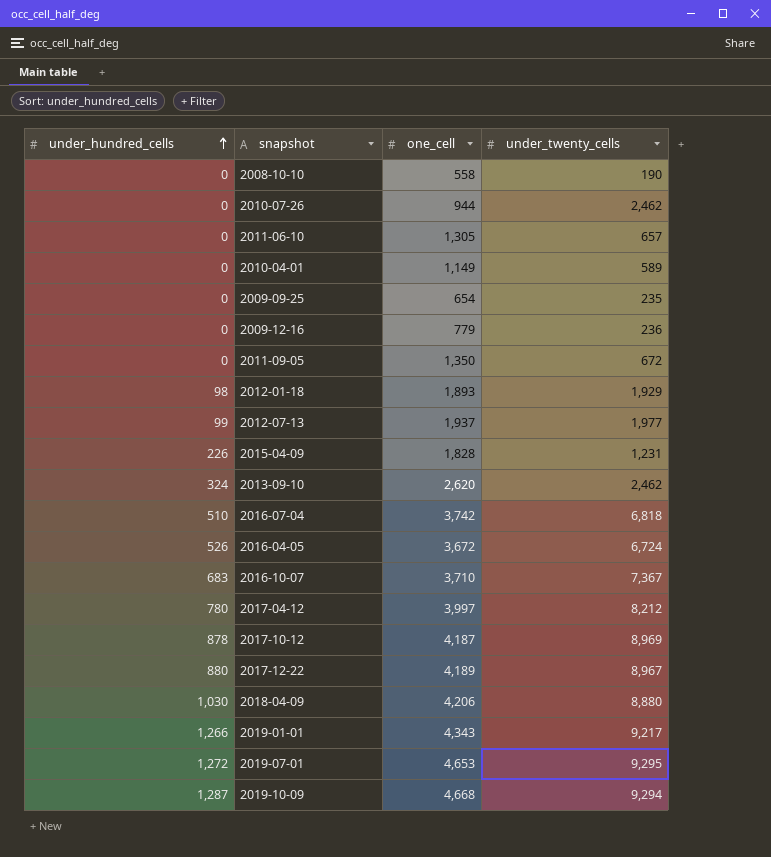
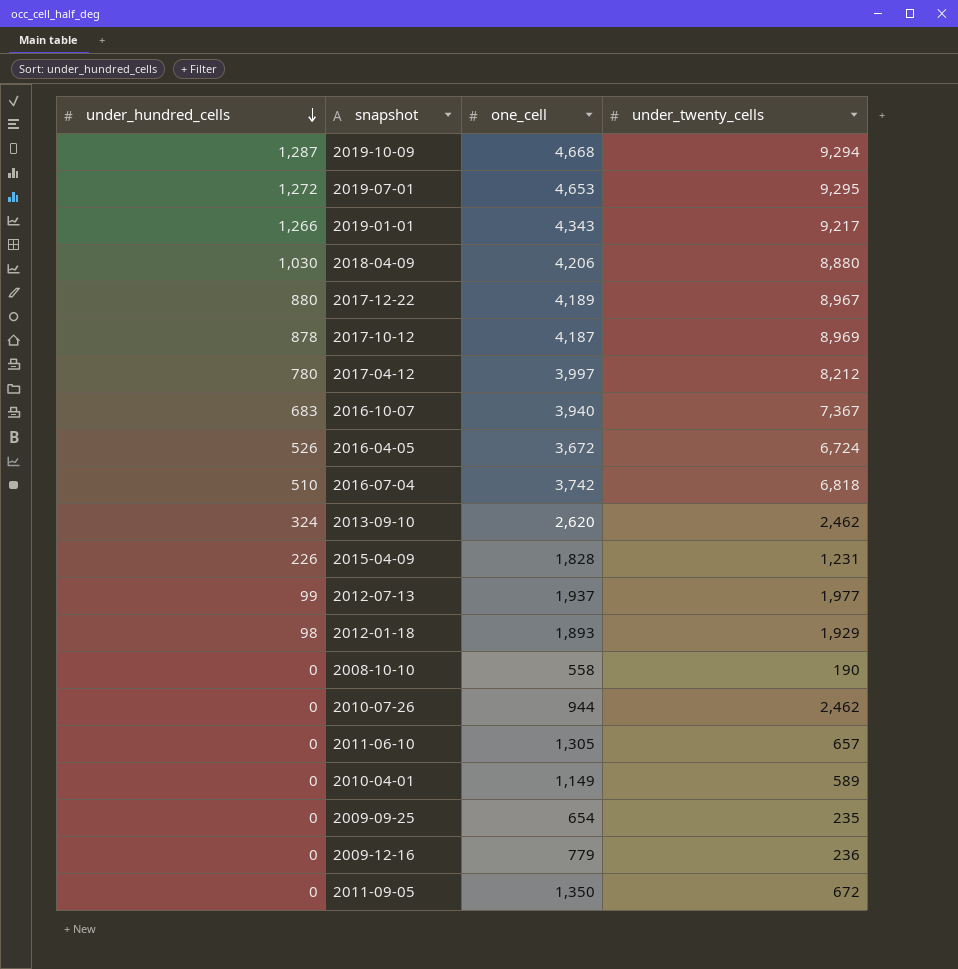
row order: under_hundred_cells ascending -> under_hundred_cells descending
2016-10-07 | one_cell: 3,710 -> 3,940

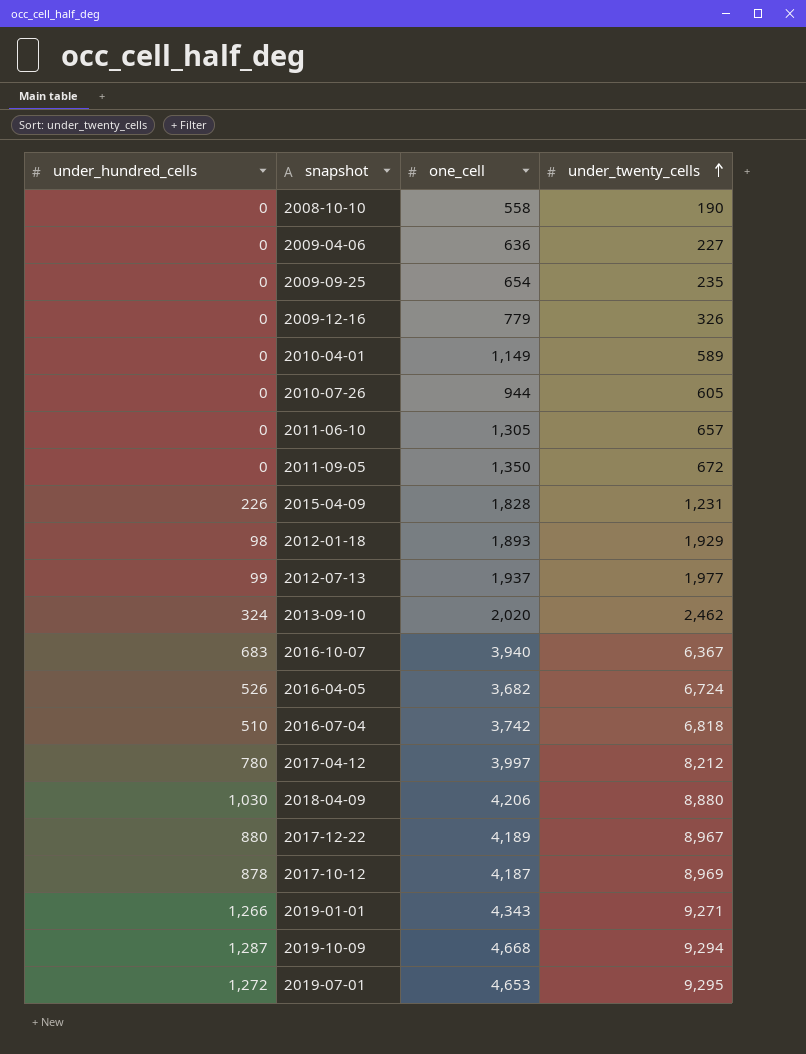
row order: under_hundred_cells descending -> under_twenty_cells ascending
row 2009-04-06: none -> 0 | 636 | 227
2009-12-16 | under_twenty_cells: 236 -> 326
2010-07-26 | under_twenty_cells: 2,462 -> 605
2013-09-10 | one_cell: 2,620 -> 2,020
2016-10-07 | under_twenty_cells: 7,367 -> 6,367
2016-04-05 | one_cell: 3,672 -> 3,682
2019-01-01 | under_twenty_cells: 9,217 -> 9,271

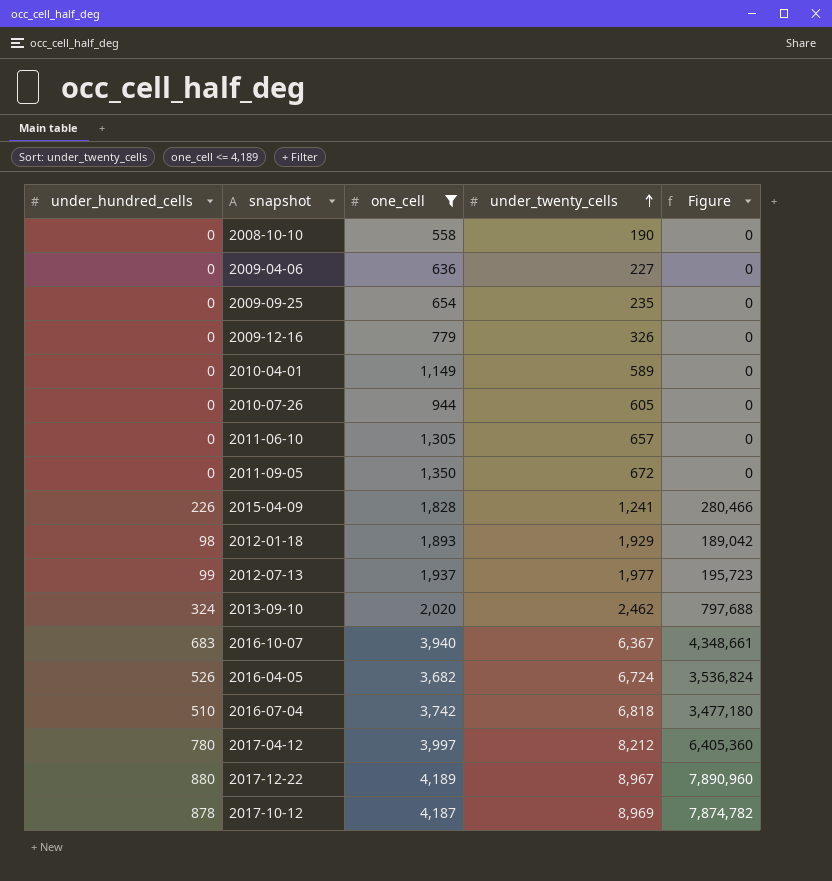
filter: none -> one_cell <= 4,189
column Figure | formula: none -> [under_hundred_cells] * [under_twenty_cells]
2015-04-09 | under_twenty_cells: 1,231 -> 1,241

